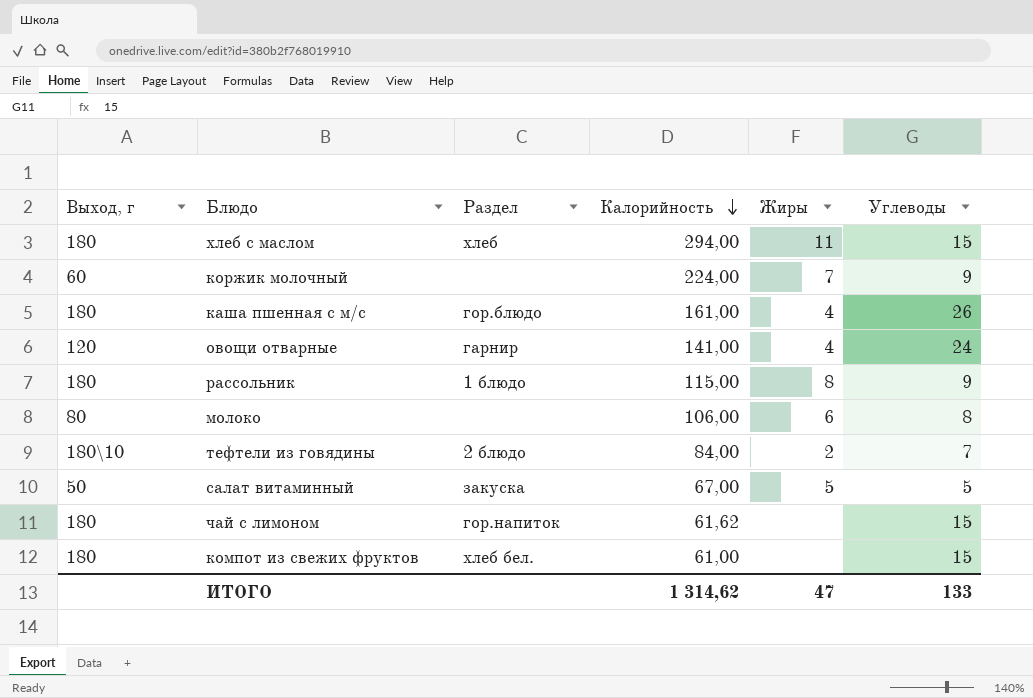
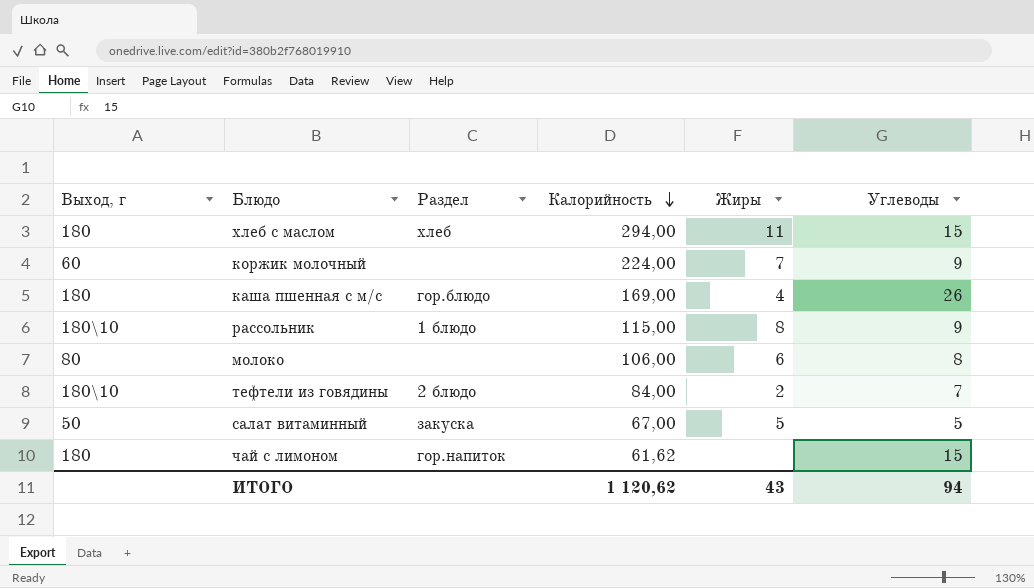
row овощи отварные: 120 | гарнир | 141,00 | 4 | 24 -> none
row компот из свежих фруктов: 180 | хлеб бел. | 61,00 | none | 15 -> none
каша пшенная с м/с | Калорийность: 161,00 -> 169,00
рассольник | Выход, г: 180 -> 180\10
ИТОГО | Калорийность: 1 314,62 -> 1 120,62
ИТОГО | Жиры: 47 -> 43
ИТОГО | Углеводы: 133 -> 94

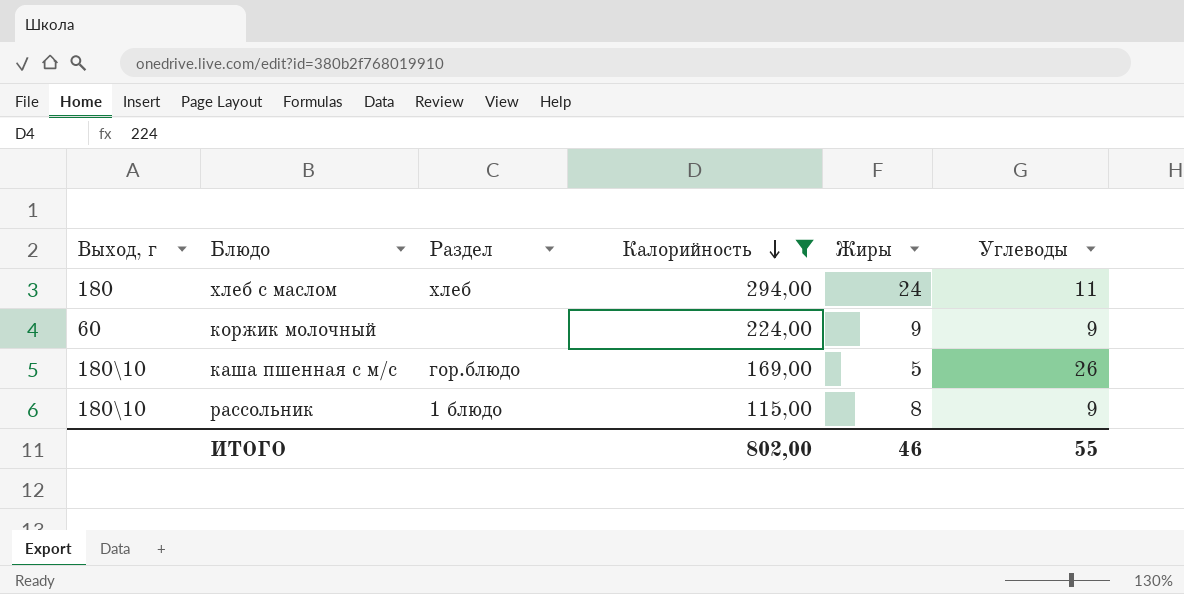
filter: none -> Калорийность >= 115,00
хлеб с маслом | Жиры: 11 -> 24
хлеб с маслом | Углеводы: 15 -> 11
коржик молочный | Жиры: 7 -> 9
каша пшенная с м/с | Выход, г: 180 -> 180\10
каша пшенная с м/с | Жиры: 4 -> 5
ИТОГО | Калорийность: 1 120,62 -> 802,00
ИТОГО | Жиры: 43 -> 46
ИТОГО | Углеводы: 94 -> 55

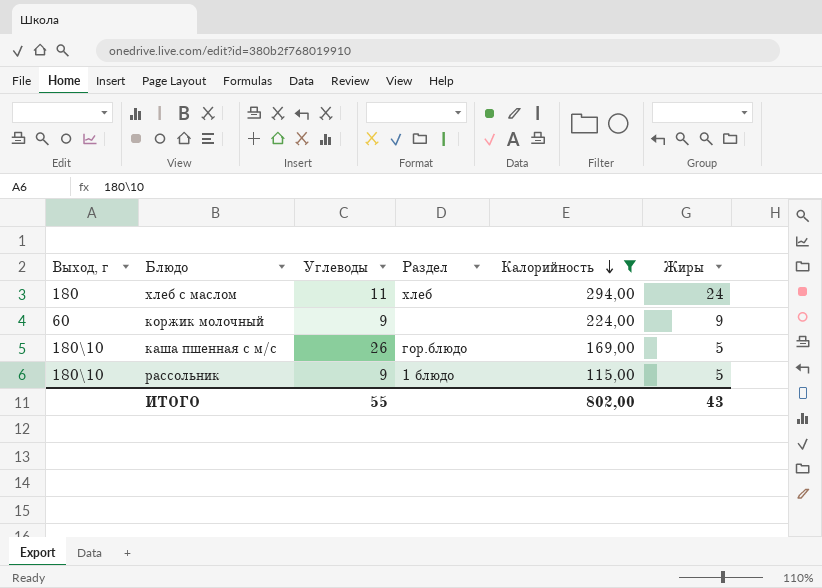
column Углеводы | position: 6 -> 3
рассольник | Жиры: 8 -> 5
ИТОГО | Жиры: 46 -> 43

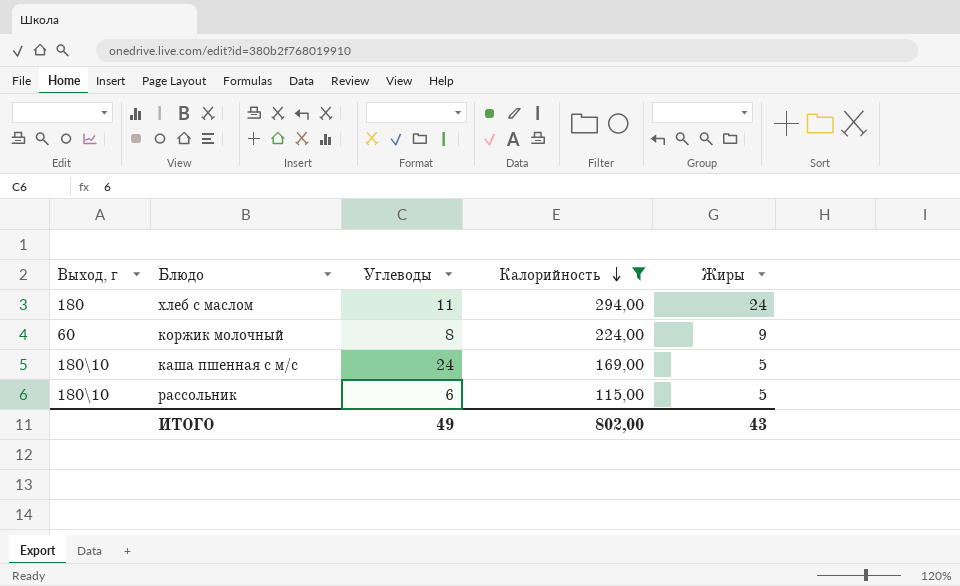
column Раздел | position: 4 -> none
коржик молочный | Углеводы: 9 -> 8
каша пшенная с м/с | Углеводы: 26 -> 24
рассольник | Углеводы: 9 -> 6
ИТОГО | Углеводы: 55 -> 49

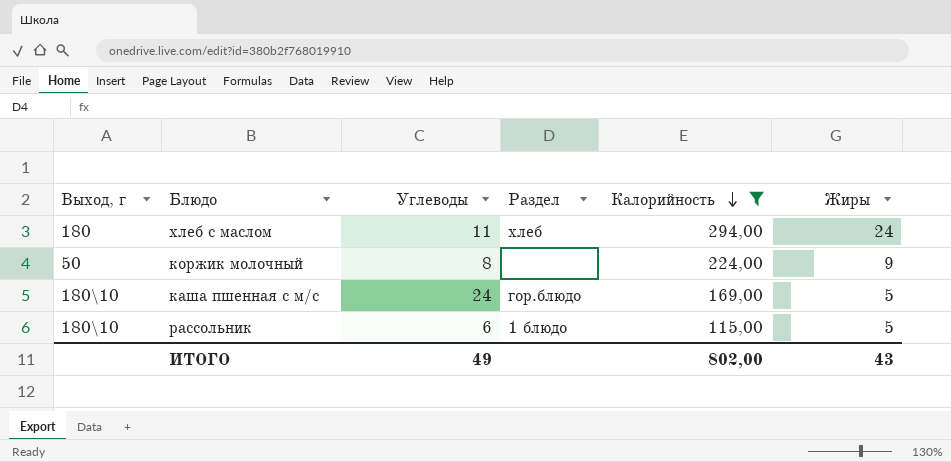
column Раздел | position: none -> 4
коржик молочный | Выход, г: 60 -> 50

